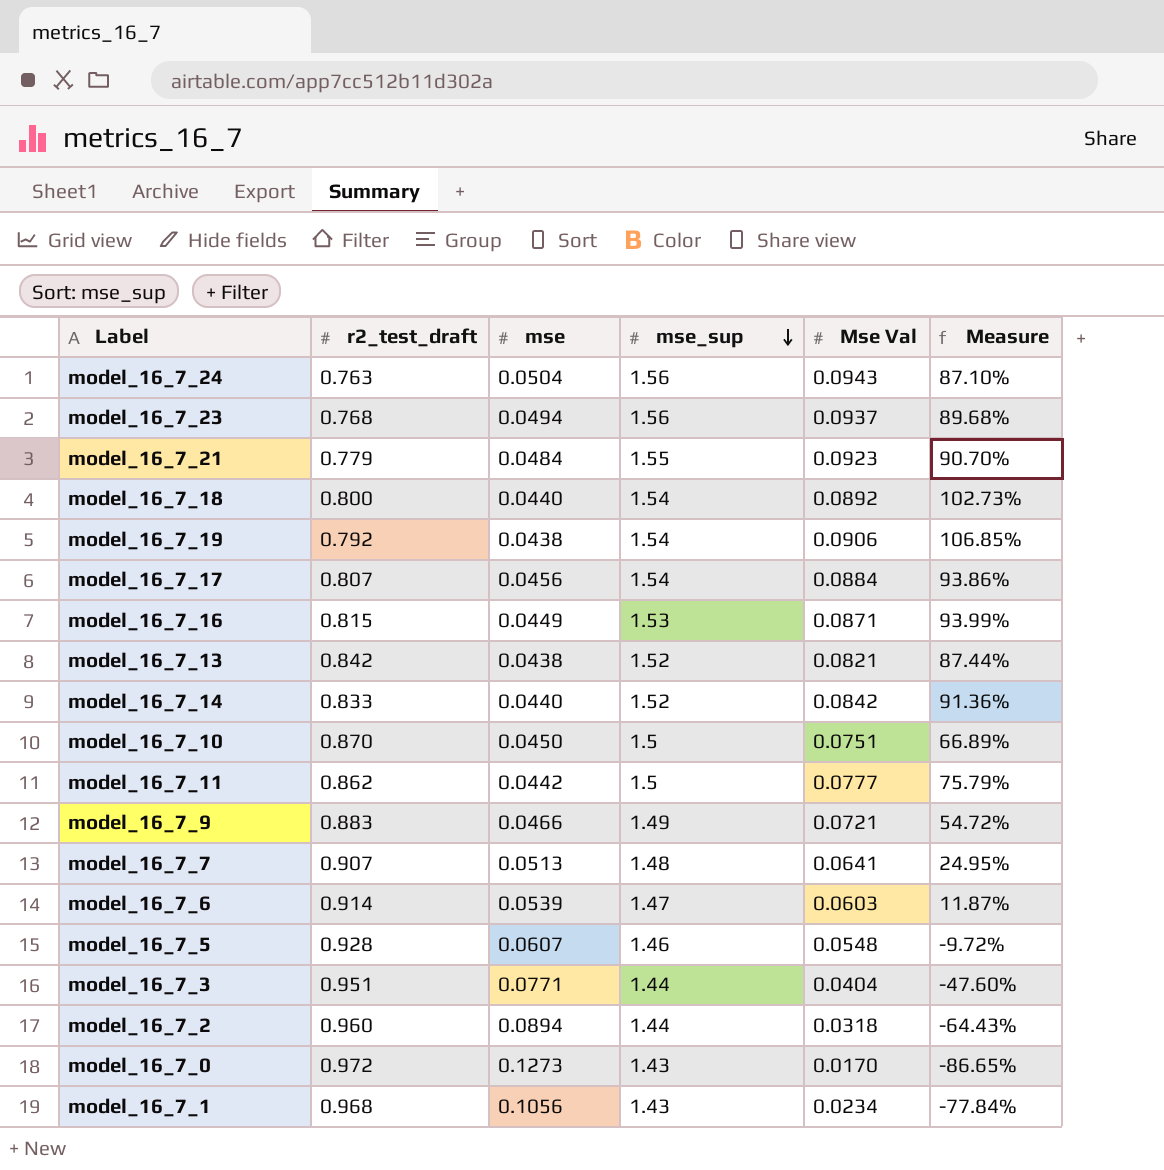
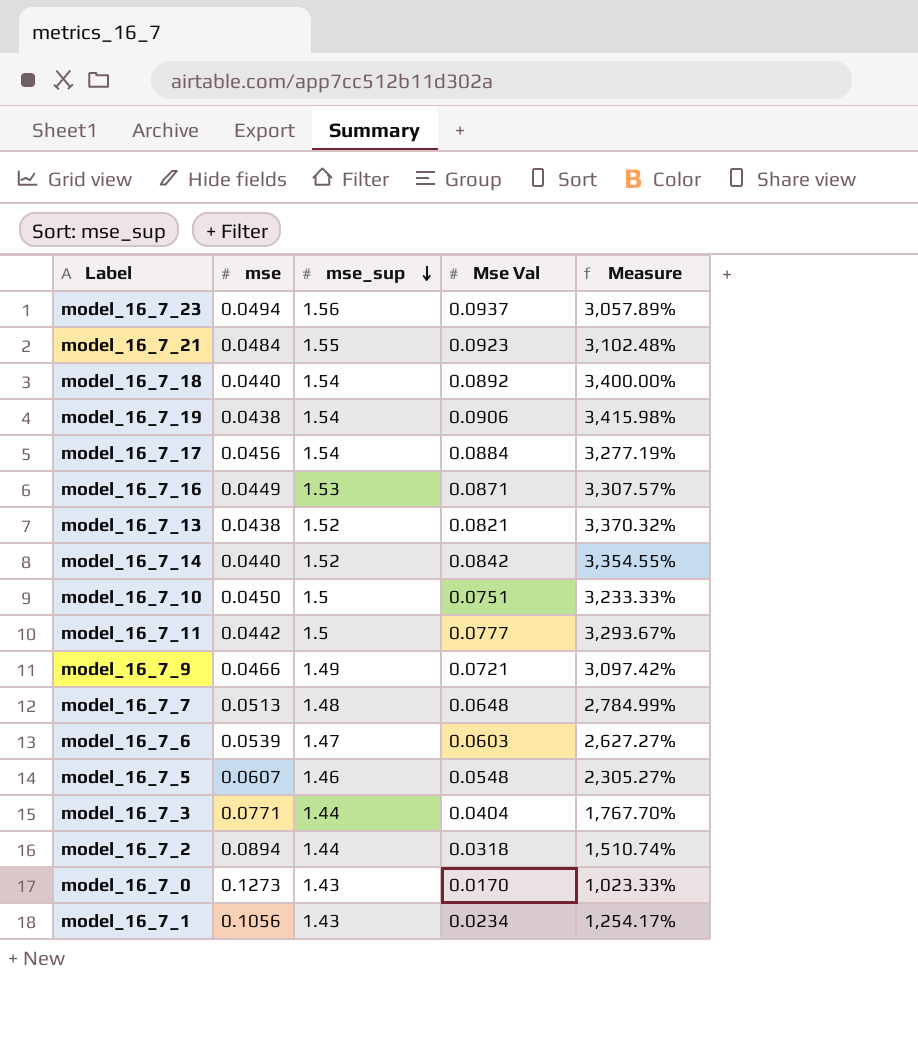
column r2_test_draft | position: 2 -> none
column Measure | formula: ([Mse Val] - [mse]) / [mse] -> ([mse_sup] - [mse]) / [mse]
row model_16_7_24: 0.763 | 0.0504 | 1.56 | 0.0943 | 87.10% -> none
model_16_7_7 | Mse Val: 0.0641 -> 0.0648

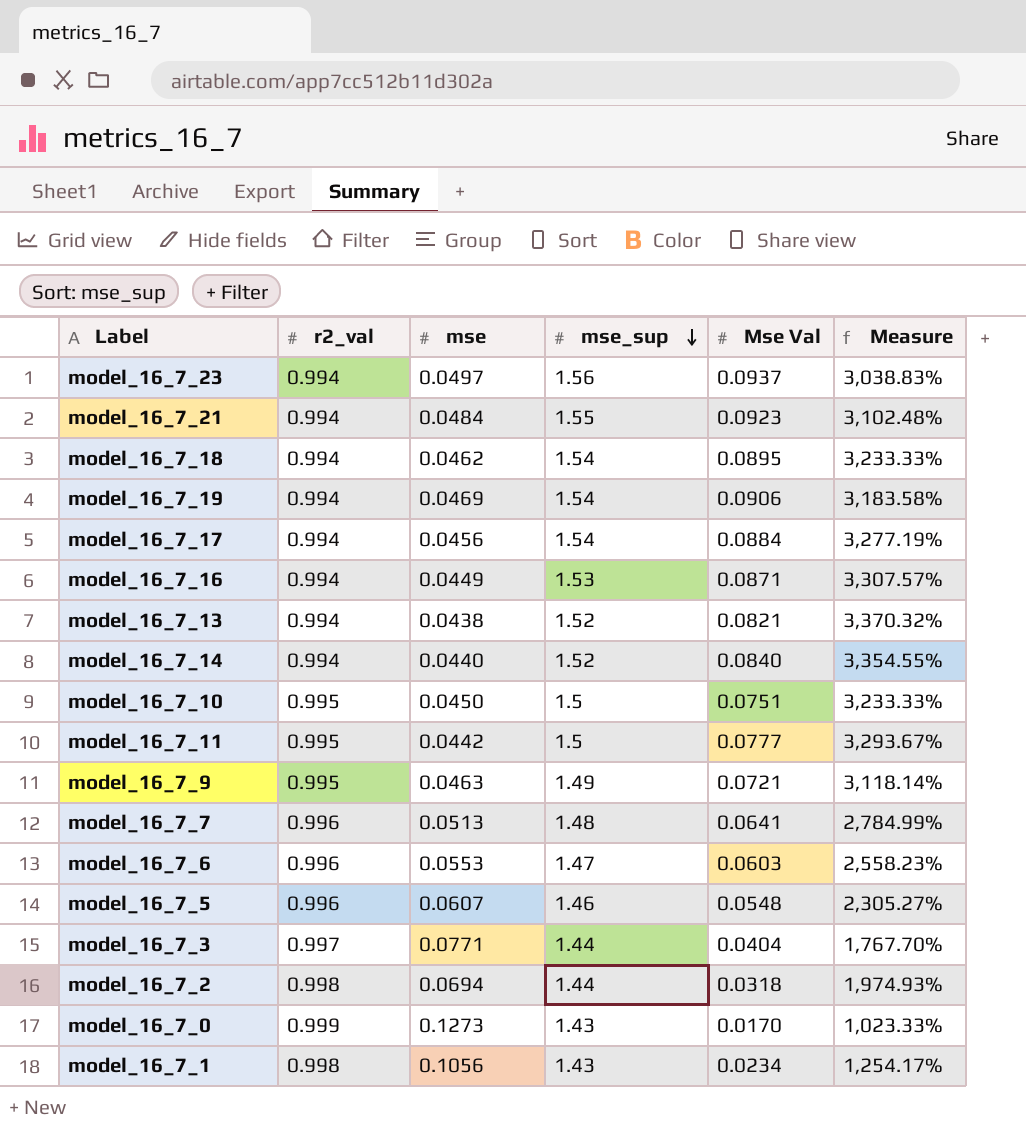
column r2_val | position: none -> 2
model_16_7_23 | mse: 0.0494 -> 0.0497
model_16_7_23 | Measure: 3,057.89% -> 3,038.83%
model_16_7_18 | mse: 0.0440 -> 0.0462
model_16_7_18 | Mse Val: 0.0892 -> 0.0895
model_16_7_18 | Measure: 3,400.00% -> 3,233.33%
model_16_7_19 | mse: 0.0438 -> 0.0469
model_16_7_19 | Measure: 3,415.98% -> 3,183.58%
model_16_7_14 | Mse Val: 0.0842 -> 0.0840
model_16_7_9 | mse: 0.0466 -> 0.0463
model_16_7_9 | Measure: 3,097.42% -> 3,118.14%
model_16_7_7 | Mse Val: 0.0648 -> 0.0641
model_16_7_6 | mse: 0.0539 -> 0.0553
model_16_7_6 | Measure: 2,627.27% -> 2,558.23%
model_16_7_2 | mse: 0.0894 -> 0.0694
model_16_7_2 | Measure: 1,510.74% -> 1,974.93%

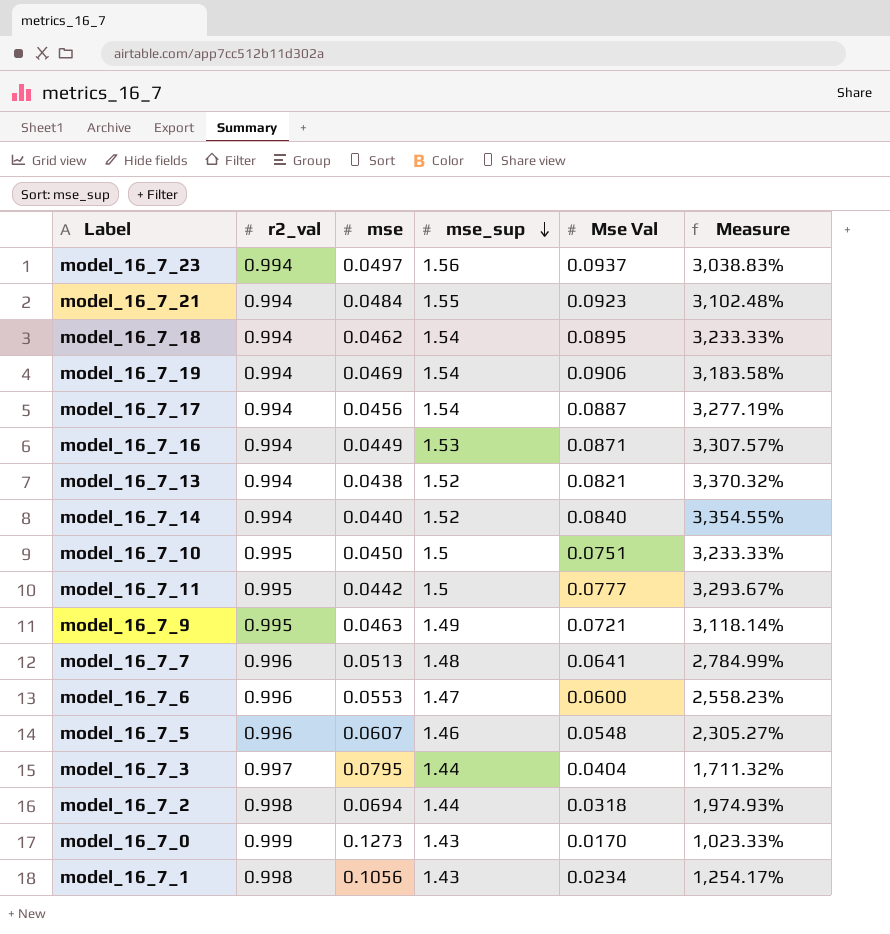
model_16_7_17 | Mse Val: 0.0884 -> 0.0887
model_16_7_6 | Mse Val: 0.0603 -> 0.0600
model_16_7_3 | mse: 0.0771 -> 0.0795
model_16_7_3 | Measure: 1,767.70% -> 1,711.32%

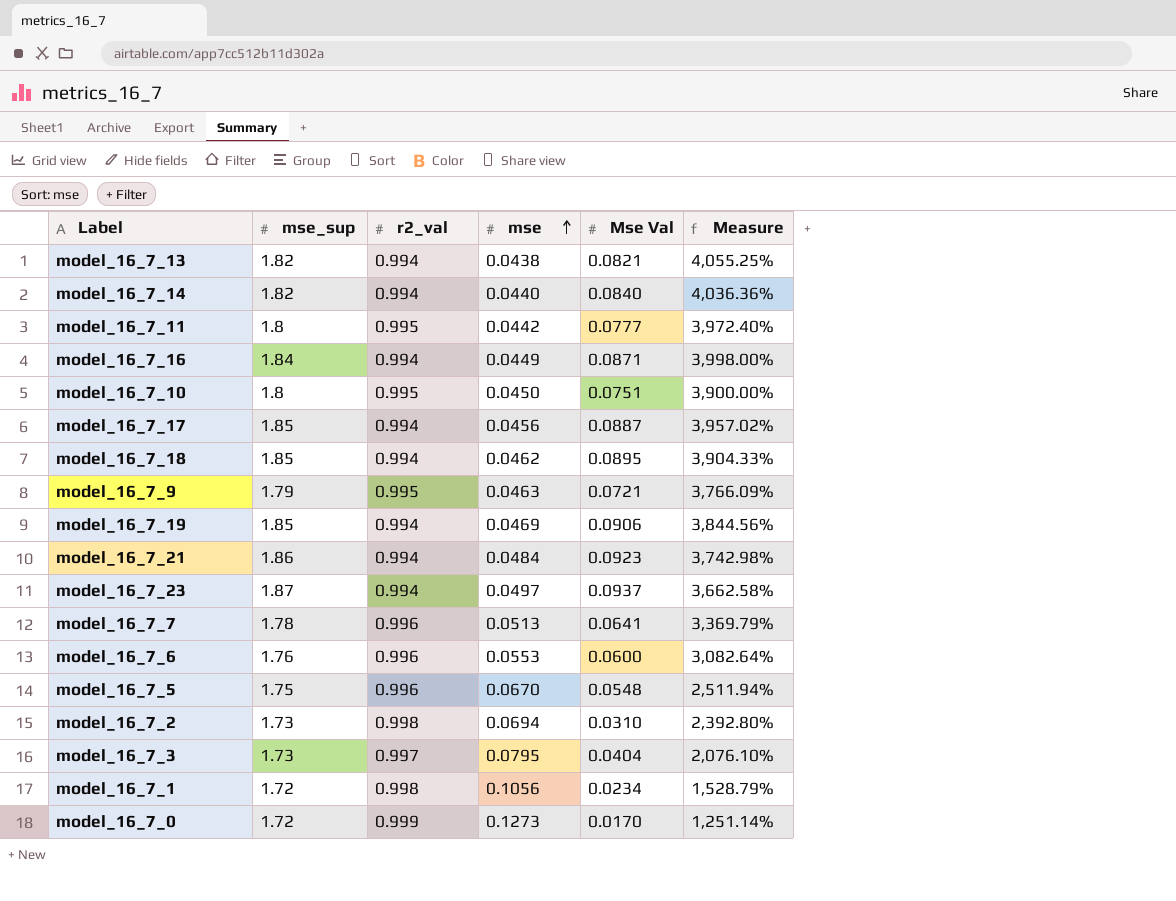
row order: mse_sup descending -> mse ascending
column mse_sup | position: 4 -> 2
model_16_7_13 | mse_sup: 1.52 -> 1.82
model_16_7_13 | Measure: 3,370.32% -> 4,055.25%
model_16_7_14 | mse_sup: 1.52 -> 1.82
model_16_7_14 | Measure: 3,354.55% -> 4,036.36%
model_16_7_11 | mse_sup: 1.5 -> 1.8
model_16_7_11 | Measure: 3,293.67% -> 3,972.40%
model_16_7_16 | mse_sup: 1.53 -> 1.84
model_16_7_16 | Measure: 3,307.57% -> 3,998.00%
model_16_7_10 | mse_sup: 1.5 -> 1.8
model_16_7_10 | Measure: 3,233.33% -> 3,900.00%
model_16_7_17 | mse_sup: 1.54 -> 1.85
model_16_7_17 | Measure: 3,277.19% -> 3,957.02%
model_16_7_18 | mse_sup: 1.54 -> 1.85
model_16_7_18 | Measure: 3,233.33% -> 3,904.33%
model_16_7_9 | mse_sup: 1.49 -> 1.79
model_16_7_9 | Measure: 3,118.14% -> 3,766.09%
model_16_7_19 | mse_sup: 1.54 -> 1.85
model_16_7_19 | Measure: 3,183.58% -> 3,844.56%
model_16_7_21 | mse_sup: 1.55 -> 1.86
model_16_7_21 | Measure: 3,102.48% -> 3,742.98%
model_16_7_23 | mse_sup: 1.56 -> 1.87
model_16_7_23 | Measure: 3,038.83% -> 3,662.58%
model_16_7_7 | mse_sup: 1.48 -> 1.78
model_16_7_7 | Measure: 2,784.99% -> 3,369.79%
model_16_7_6 | mse_sup: 1.47 -> 1.76
model_16_7_6 | Measure: 2,558.23% -> 3,082.64%
model_16_7_5 | mse_sup: 1.46 -> 1.75
model_16_7_5 | mse: 0.0607 -> 0.0670
model_16_7_5 | Measure: 2,305.27% -> 2,511.94%
model_16_7_2 | mse_sup: 1.44 -> 1.73
model_16_7_2 | Mse Val: 0.0318 -> 0.0310
model_16_7_2 | Measure: 1,974.93% -> 2,392.80%
model_16_7_3 | mse_sup: 1.44 -> 1.73
model_16_7_3 | Measure: 1,711.32% -> 2,076.10%
model_16_7_1 | mse_sup: 1.43 -> 1.72
model_16_7_1 | Measure: 1,254.17% -> 1,528.79%
model_16_7_0 | mse_sup: 1.43 -> 1.72
model_16_7_0 | Measure: 1,023.33% -> 1,251.14%

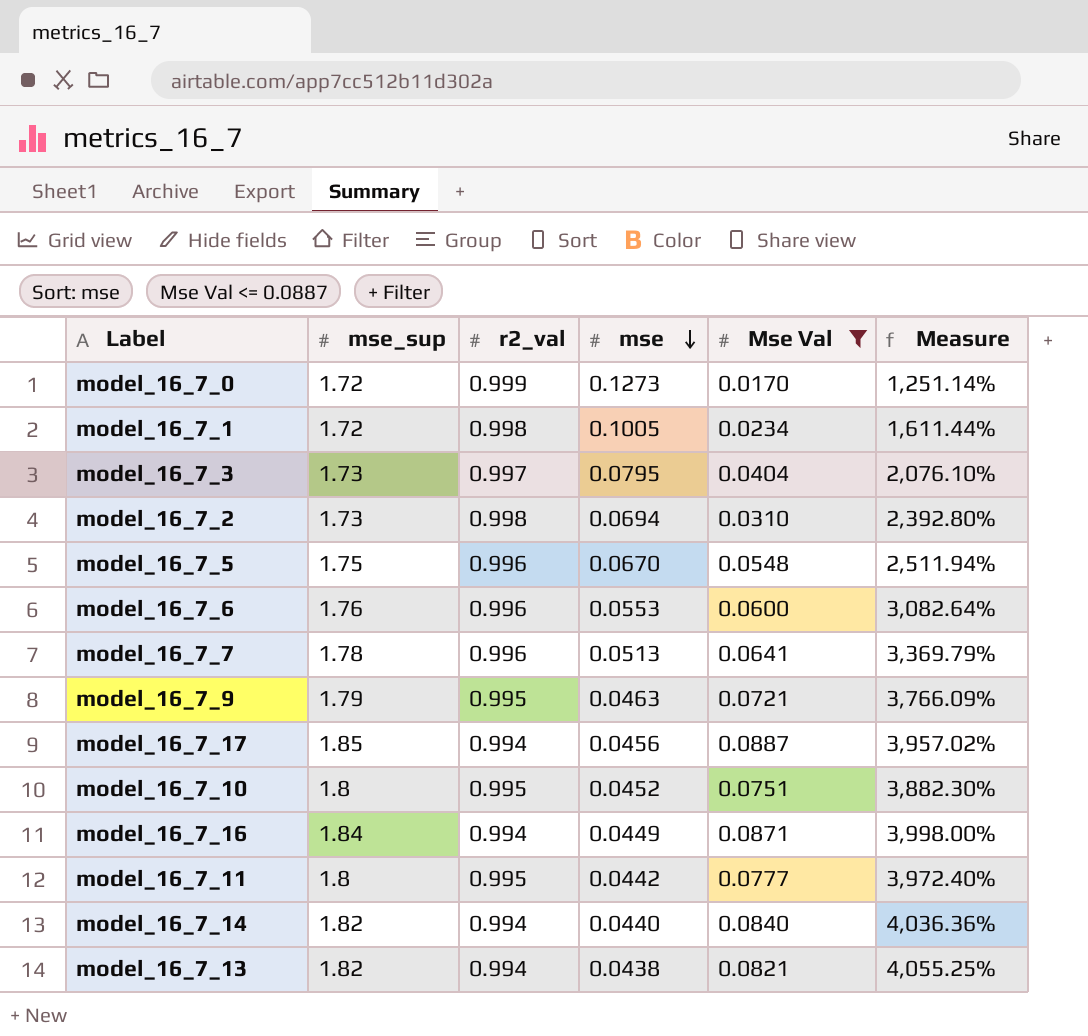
filter: none -> Mse Val <= 0.0887
row order: mse ascending -> mse descending
model_16_7_1 | mse: 0.1056 -> 0.1005
model_16_7_1 | Measure: 1,528.79% -> 1,611.44%
model_16_7_10 | mse: 0.0450 -> 0.0452
model_16_7_10 | Measure: 3,900.00% -> 3,882.30%

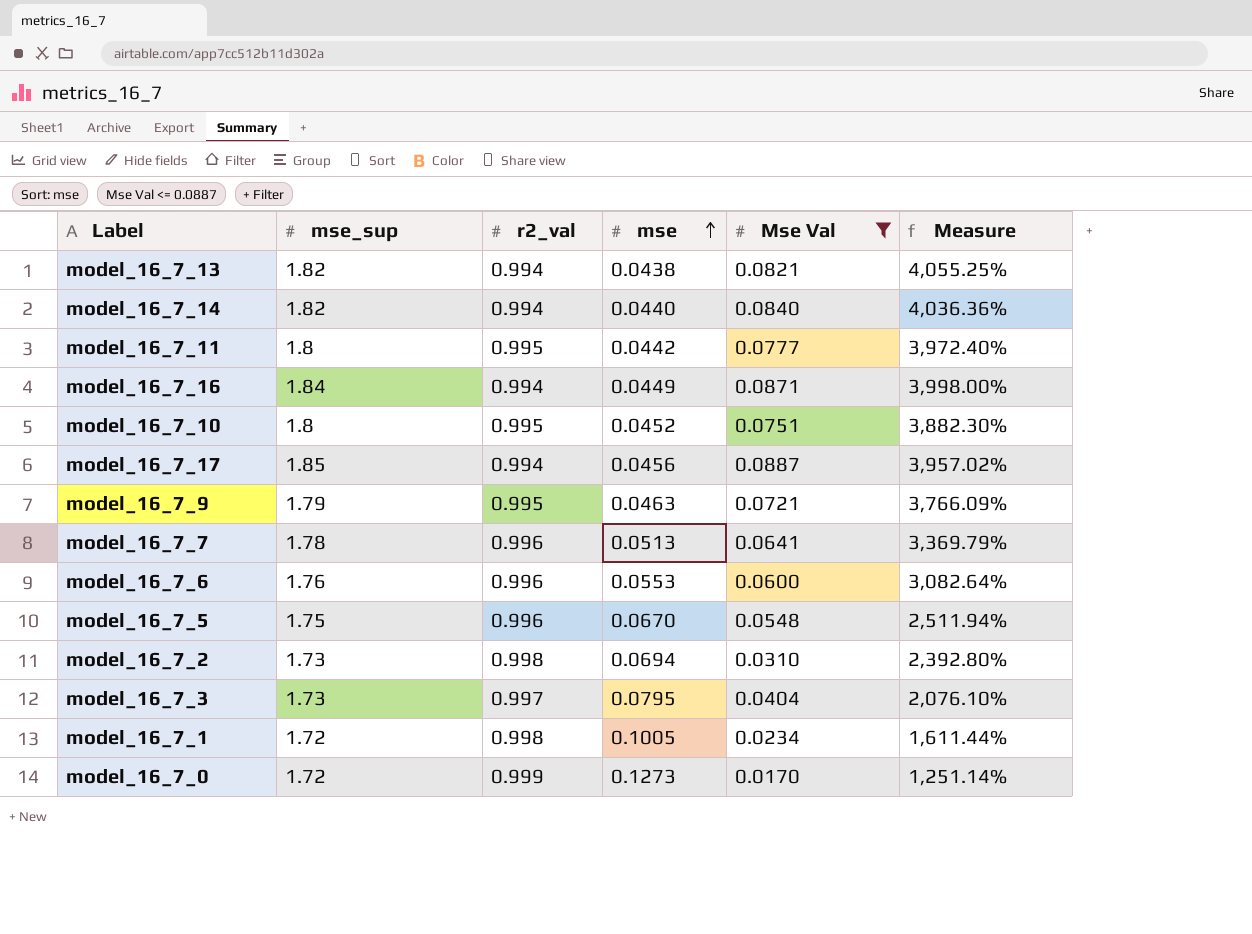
row order: mse descending -> mse ascending

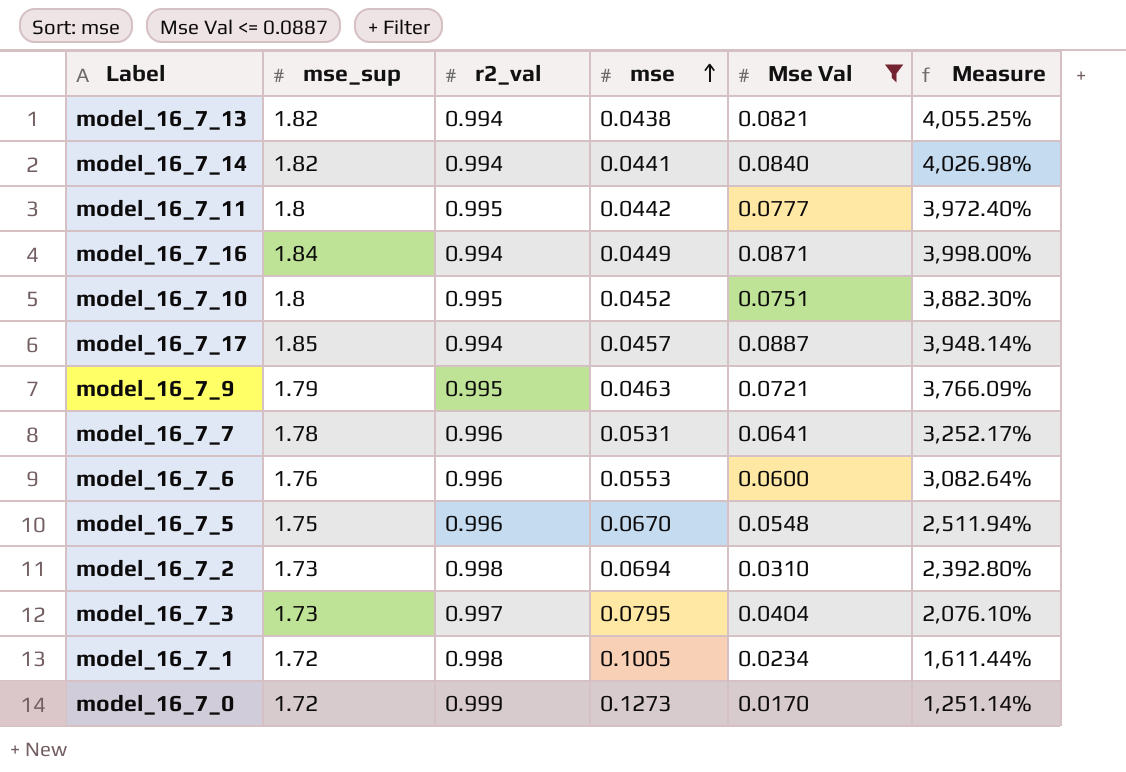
model_16_7_14 | mse: 0.0440 -> 0.0441
model_16_7_14 | Measure: 4,036.36% -> 4,026.98%
model_16_7_17 | mse: 0.0456 -> 0.0457
model_16_7_17 | Measure: 3,957.02% -> 3,948.14%
model_16_7_7 | mse: 0.0513 -> 0.0531
model_16_7_7 | Measure: 3,369.79% -> 3,252.17%

